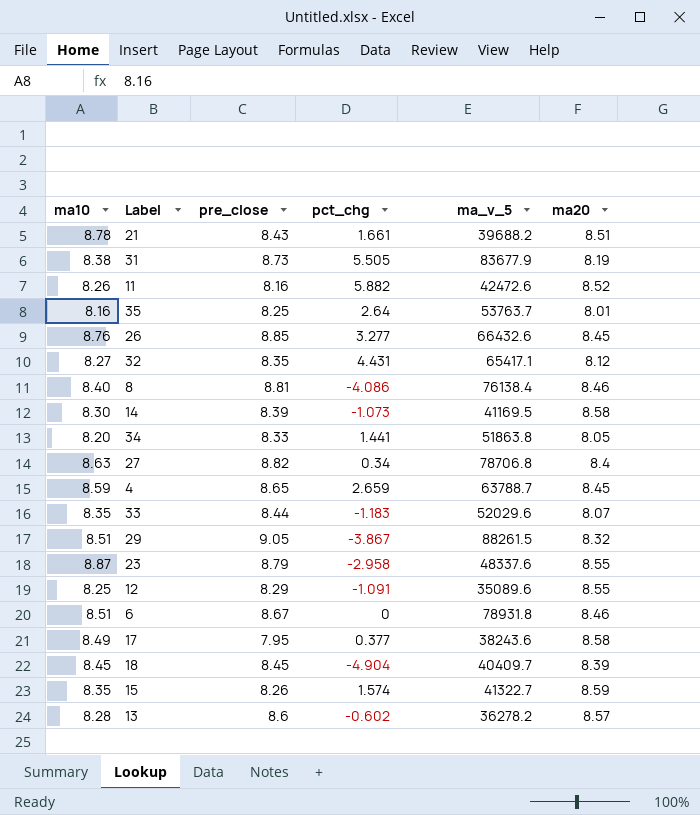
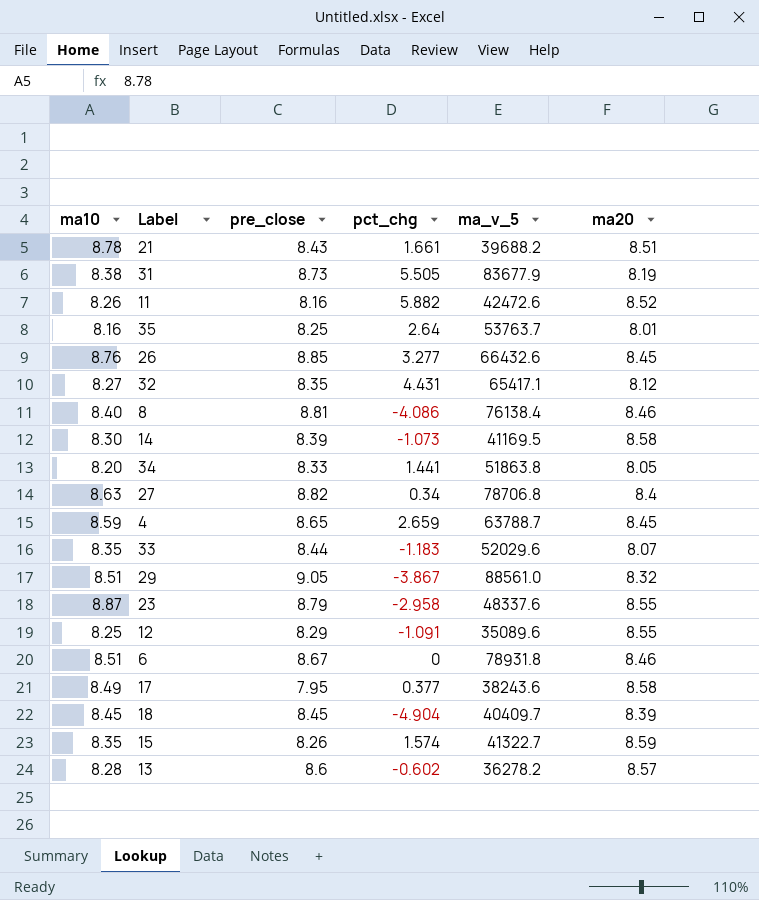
29 | ma_v_5: 88261.5 -> 88561.0

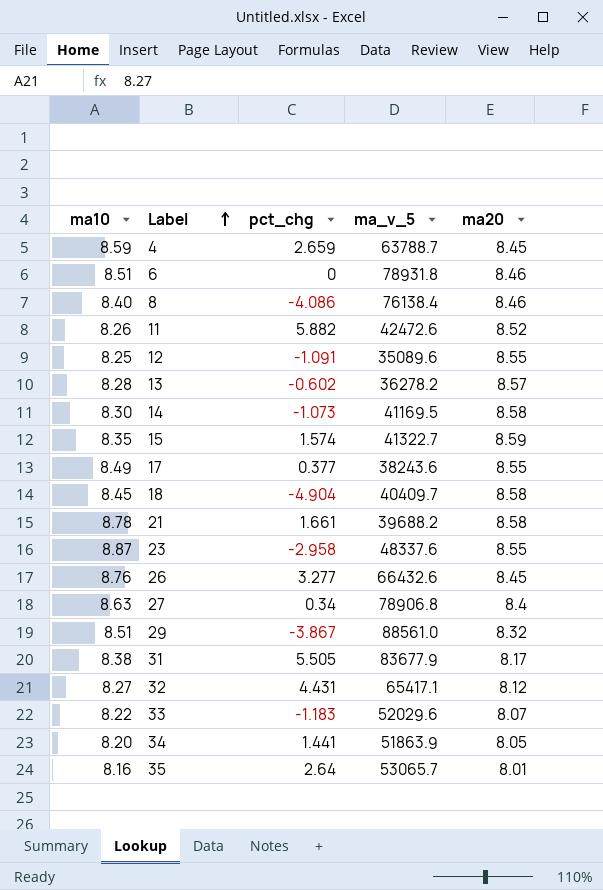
row order: none -> Label ascending
column pre_close | position: 3 -> none
17 | ma20: 8.58 -> 8.55
18 | ma20: 8.39 -> 8.58
21 | ma20: 8.51 -> 8.58
27 | ma_v_5: 78706.8 -> 78906.8
31 | ma20: 8.19 -> 8.17
33 | ma10: 8.35 -> 8.22
34 | ma_v_5: 51863.8 -> 51863.9
35 | ma_v_5: 53763.7 -> 53065.7

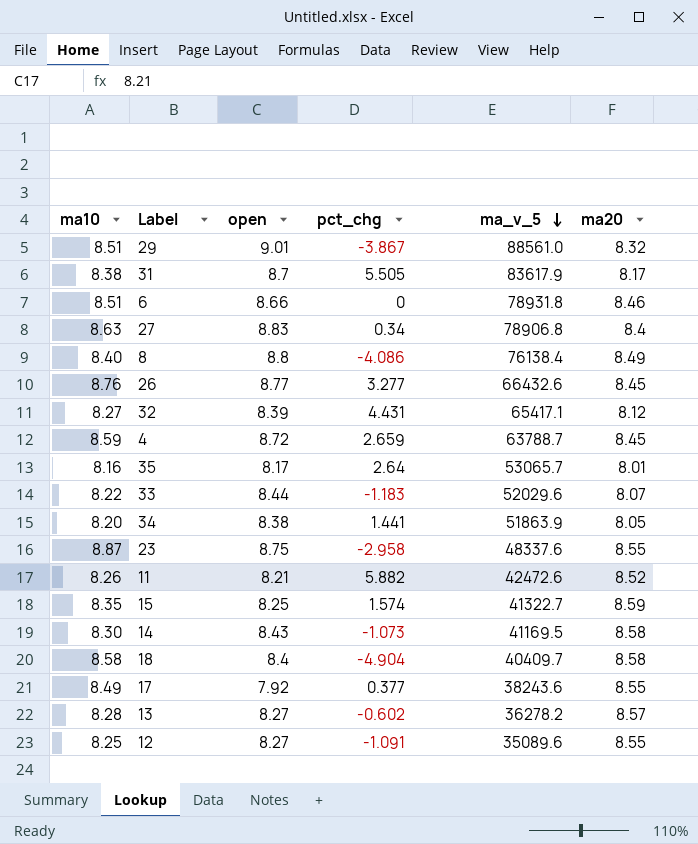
row order: Label ascending -> ma_v_5 descending
column open | position: none -> 3
row 21: 8.78 | 1.661 | 39688.2 | 8.58 -> none
31 | ma_v_5: 83677.9 -> 83617.9
8 | ma20: 8.46 -> 8.49
18 | ma10: 8.45 -> 8.58

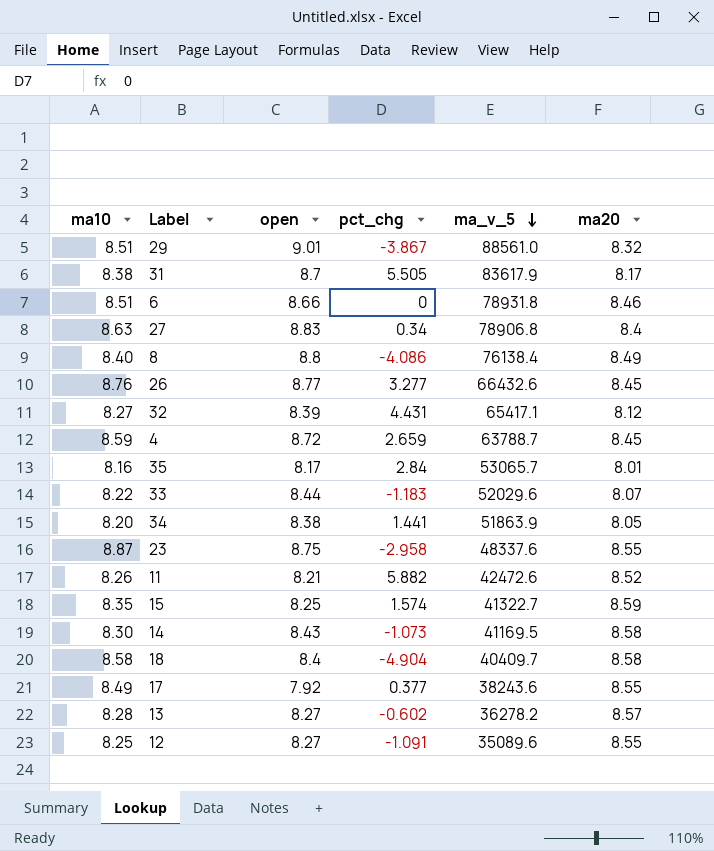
35 | pct_chg: 2.64 -> 2.84

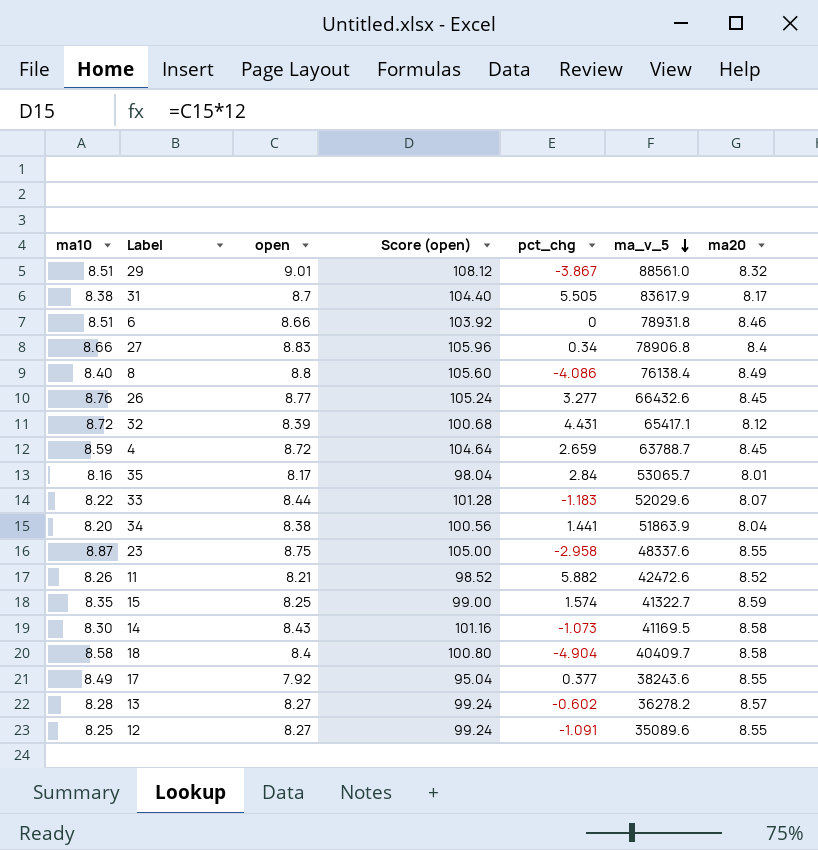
column Score (open) | formula: none -> [open] * 12
27 | ma10: 8.63 -> 8.66
32 | ma10: 8.27 -> 8.72
34 | ma20: 8.05 -> 8.04

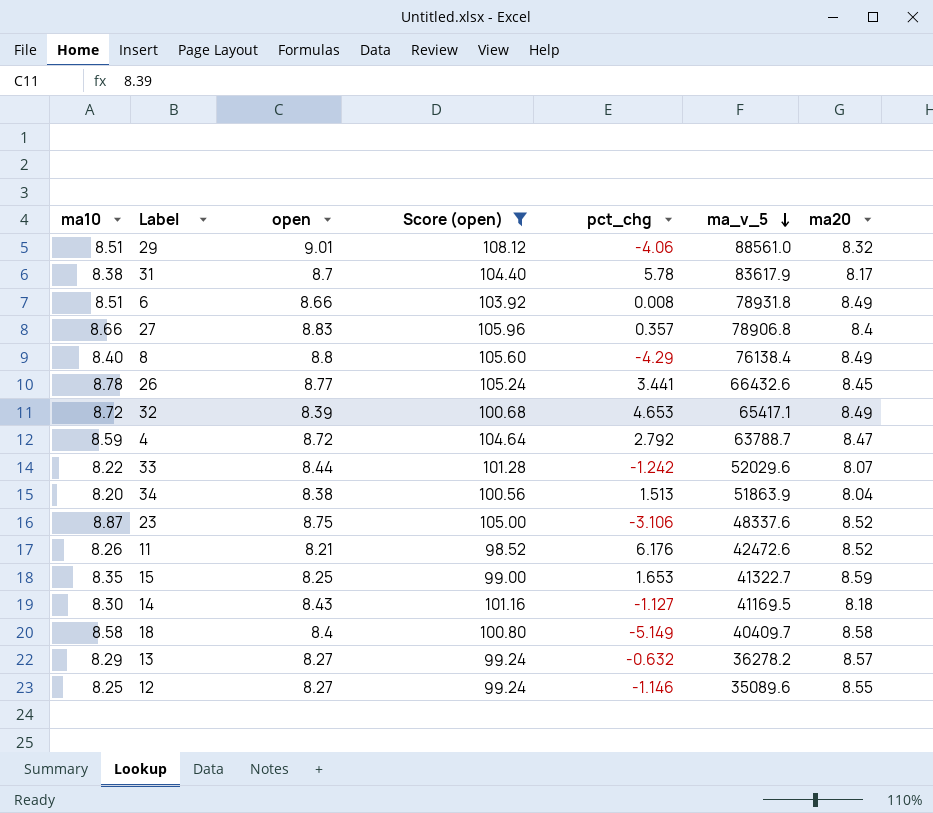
filter: none -> Score (open) >= 98.52
29 | pct_chg: -3.867 -> -4.06
31 | pct_chg: 5.505 -> 5.78
6 | pct_chg: 0 -> 0.008
6 | ma20: 8.46 -> 8.49
27 | pct_chg: 0.34 -> 0.357
8 | pct_chg: -4.086 -> -4.29
26 | ma10: 8.76 -> 8.78
26 | pct_chg: 3.277 -> 3.441
32 | pct_chg: 4.431 -> 4.653
32 | ma20: 8.12 -> 8.49
4 | pct_chg: 2.659 -> 2.792
4 | ma20: 8.45 -> 8.47
33 | pct_chg: -1.183 -> -1.242
34 | pct_chg: 1.441 -> 1.513
23 | pct_chg: -2.958 -> -3.106
23 | ma20: 8.55 -> 8.52
11 | pct_chg: 5.882 -> 6.176
15 | pct_chg: 1.574 -> 1.653
14 | pct_chg: -1.073 -> -1.127
14 | ma20: 8.58 -> 8.18
18 | pct_chg: -4.904 -> -5.149
13 | ma10: 8.28 -> 8.29
13 | pct_chg: -0.602 -> -0.632
12 | pct_chg: -1.091 -> -1.146

